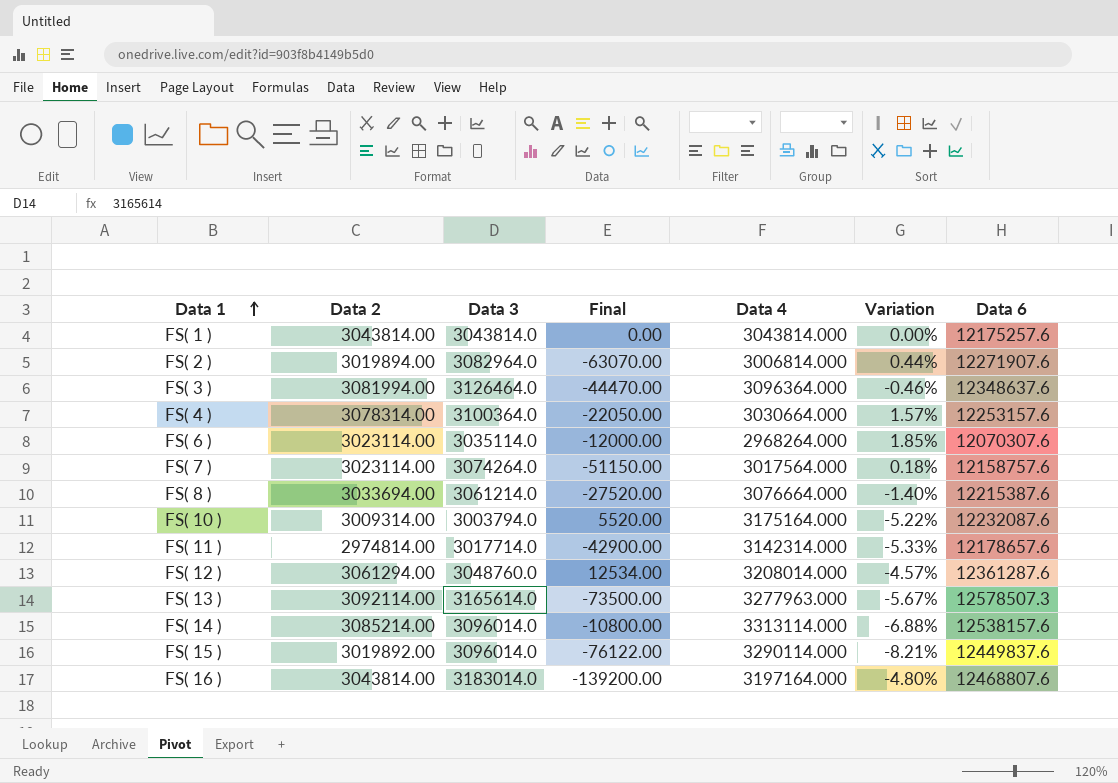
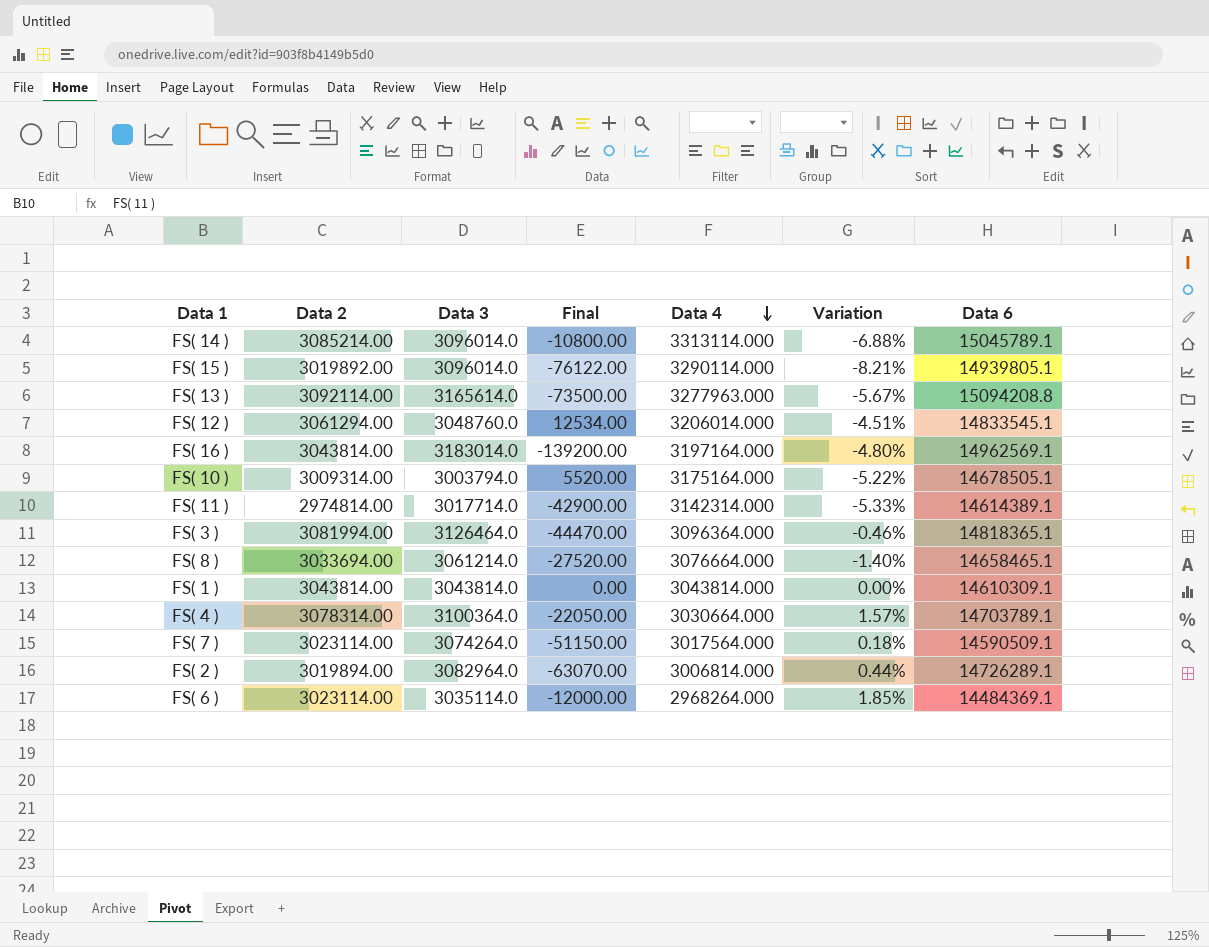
row order: Data 1 ascending -> Data 4 descending
FS( 14 ) | Data 6: 12538157.6 -> 15045789.1
FS( 15 ) | Data 6: 12449837.6 -> 14939805.1
FS( 13 ) | Data 6: 12578507.3 -> 15094208.8
FS( 12 ) | Data 4: 3208014.000 -> 3206014.000
FS( 12 ) | Variation: -4.57% -> -4.51%
FS( 12 ) | Data 6: 12361287.6 -> 14833545.1
FS( 16 ) | Data 6: 12468807.6 -> 14962569.1
FS( 10 ) | Data 6: 12232087.6 -> 14678505.1
FS( 11 ) | Data 6: 12178657.6 -> 14614389.1
FS( 3 ) | Data 6: 12348637.6 -> 14818365.1
FS( 8 ) | Data 6: 12215387.6 -> 14658465.1
FS( 1 ) | Data 6: 12175257.6 -> 14610309.1
FS( 4 ) | Data 6: 12253157.6 -> 14703789.1
FS( 7 ) | Data 6: 12158757.6 -> 14590509.1
FS( 2 ) | Data 6: 12271907.6 -> 14726289.1
FS( 6 ) | Data 6: 12070307.6 -> 14484369.1

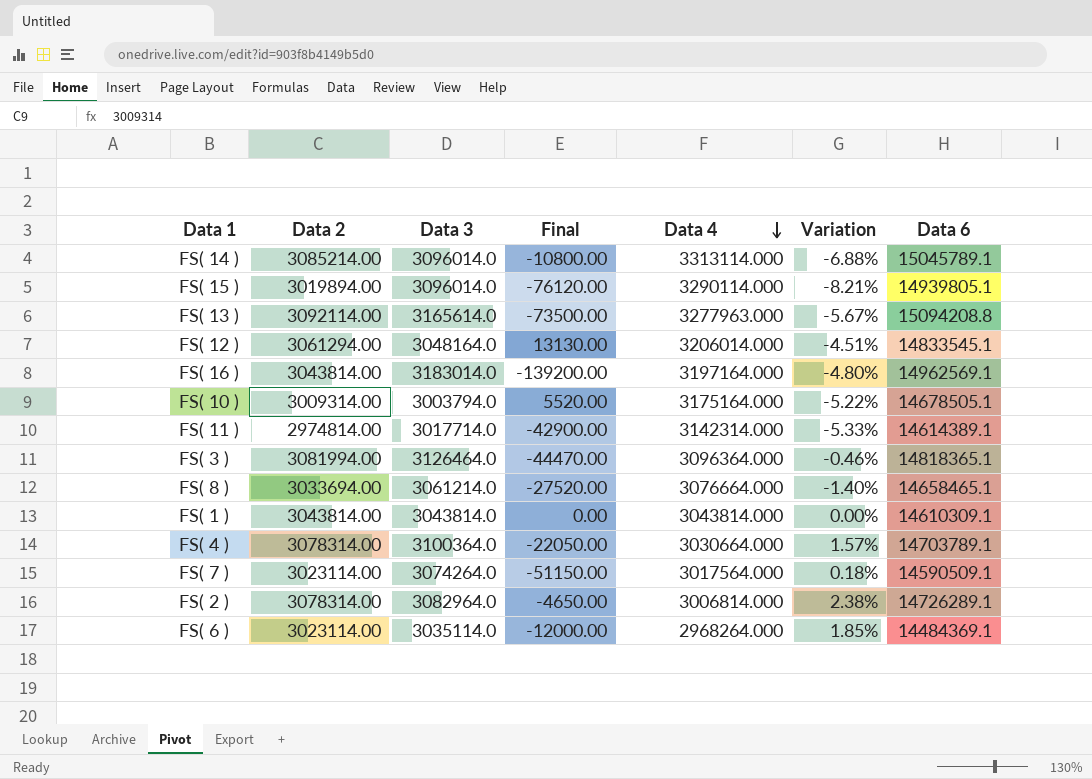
FS( 15 ) | Data 2: 3019892.00 -> 3019894.00
FS( 15 ) | Final: -76122.00 -> -76120.00
FS( 12 ) | Data 3: 3048760.0 -> 3048164.0
FS( 12 ) | Final: 12534.00 -> 13130.00
FS( 2 ) | Data 2: 3019894.00 -> 3078314.00
FS( 2 ) | Final: -63070.00 -> -4650.00
FS( 2 ) | Variation: 0.44% -> 2.38%

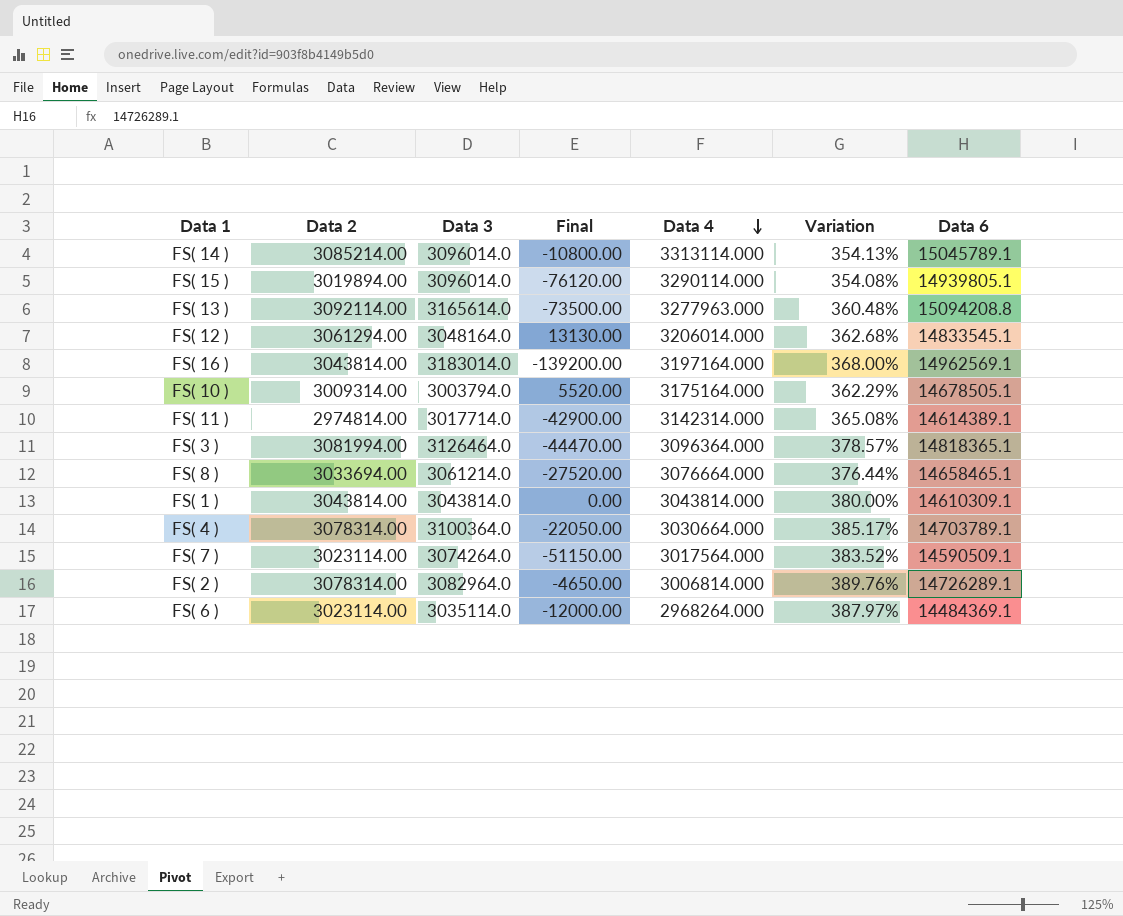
column Variation | formula: ([Data 2] - [Data 4]) / [Data 4] -> ([Data 6] - [Data 4]) / [Data 4]

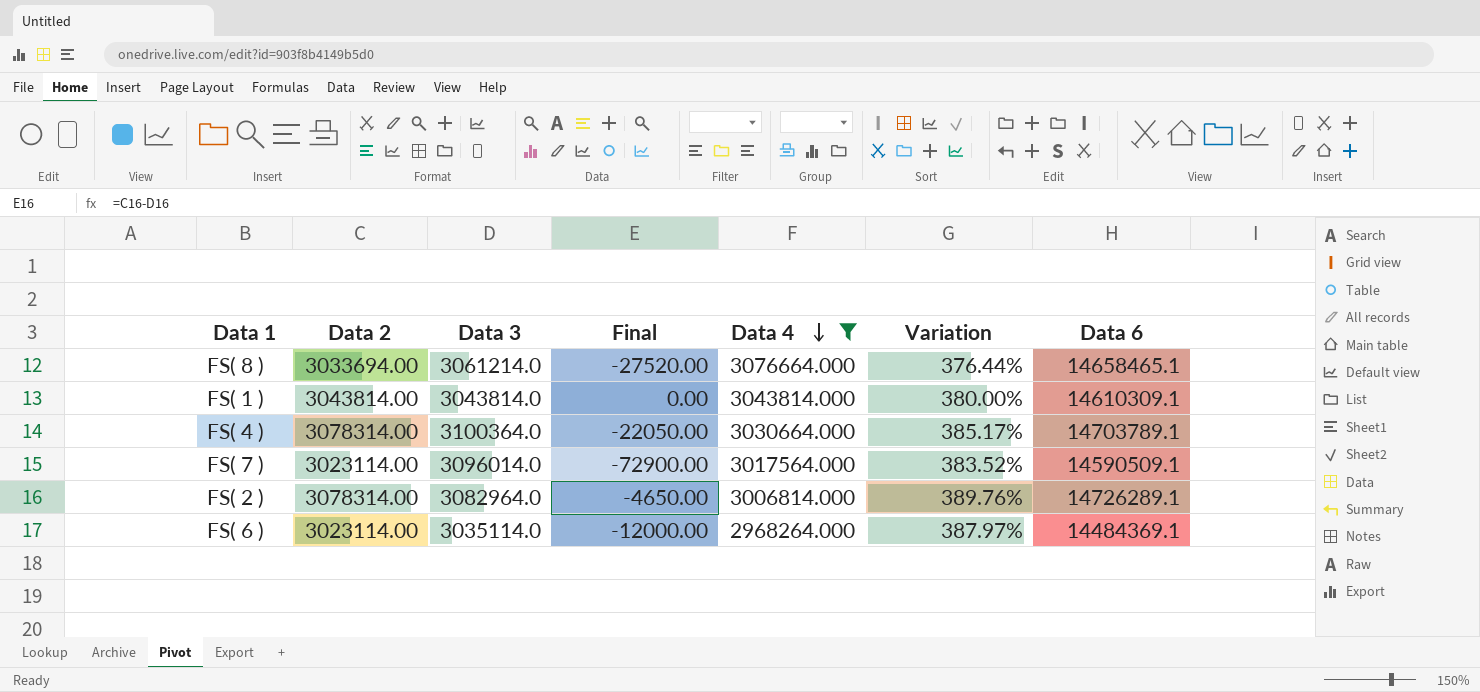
filter: none -> Data 4 <= 3076664.000
FS( 7 ) | Data 3: 3074264.0 -> 3096014.0
FS( 7 ) | Final: -51150.00 -> -72900.00

